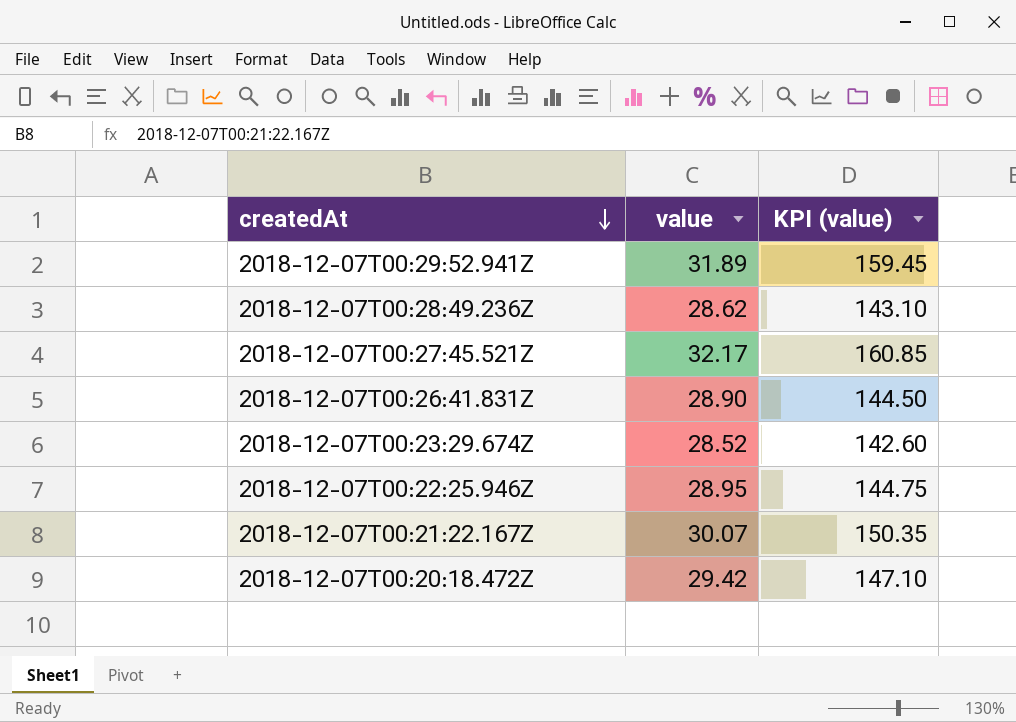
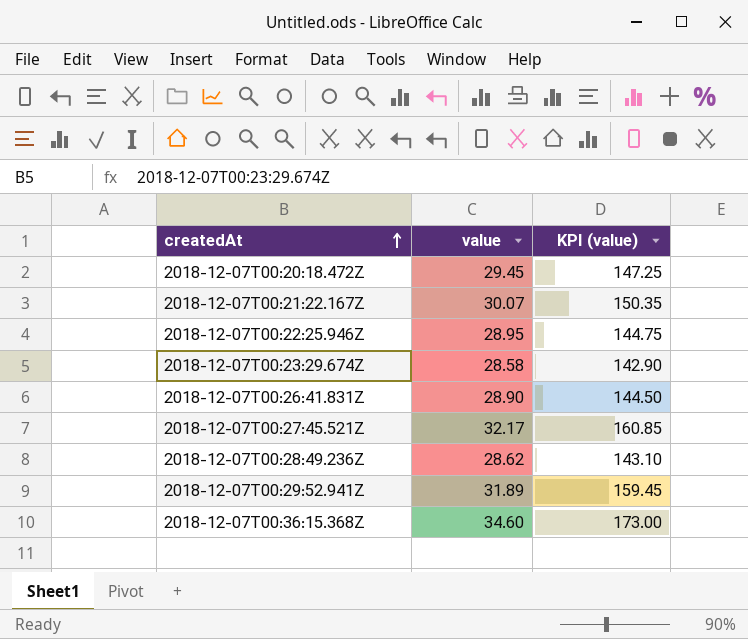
row order: createdAt descending -> createdAt ascending
2018-12-07T00:20:18.472Z | value: 29.42 -> 29.45
2018-12-07T00:20:18.472Z | KPI (value): 147.10 -> 147.25
2018-12-07T00:23:29.674Z | value: 28.52 -> 28.58
2018-12-07T00:23:29.674Z | KPI (value): 142.60 -> 142.90
row 2018-12-07T00:36:15.368Z: none -> 34.60 | 173.00

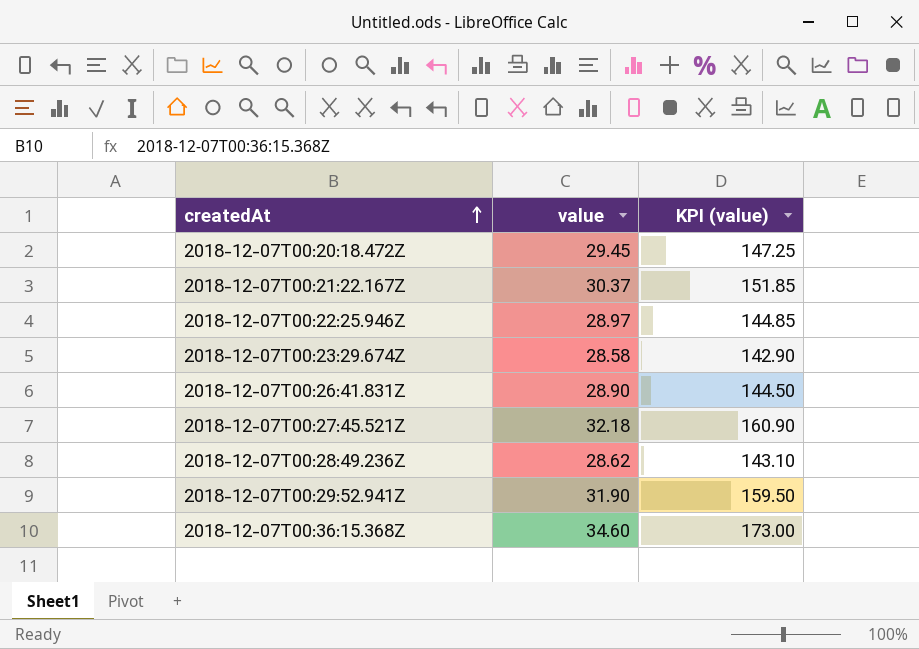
2018-12-07T00:21:22.167Z | value: 30.07 -> 30.37
2018-12-07T00:21:22.167Z | KPI (value): 150.35 -> 151.85
2018-12-07T00:22:25.946Z | value: 28.95 -> 28.97
2018-12-07T00:22:25.946Z | KPI (value): 144.75 -> 144.85
2018-12-07T00:27:45.521Z | value: 32.17 -> 32.18
2018-12-07T00:27:45.521Z | KPI (value): 160.85 -> 160.90
2018-12-07T00:29:52.941Z | value: 31.89 -> 31.90
2018-12-07T00:29:52.941Z | KPI (value): 159.45 -> 159.50

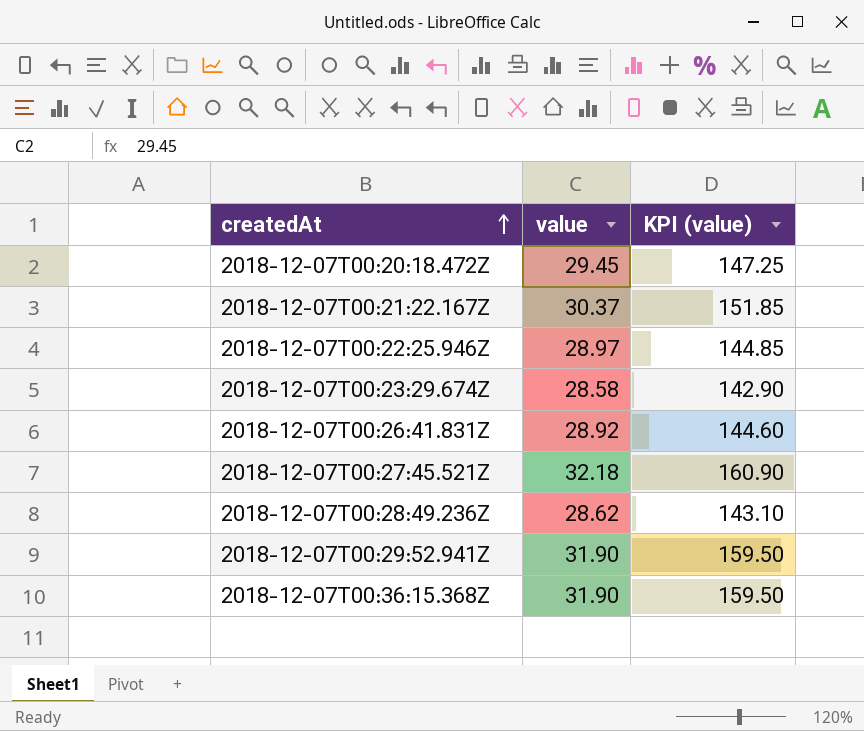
2018-12-07T00:26:41.831Z | value: 28.90 -> 28.92
2018-12-07T00:26:41.831Z | KPI (value): 144.50 -> 144.60
2018-12-07T00:36:15.368Z | value: 34.60 -> 31.90
2018-12-07T00:36:15.368Z | KPI (value): 173.00 -> 159.50

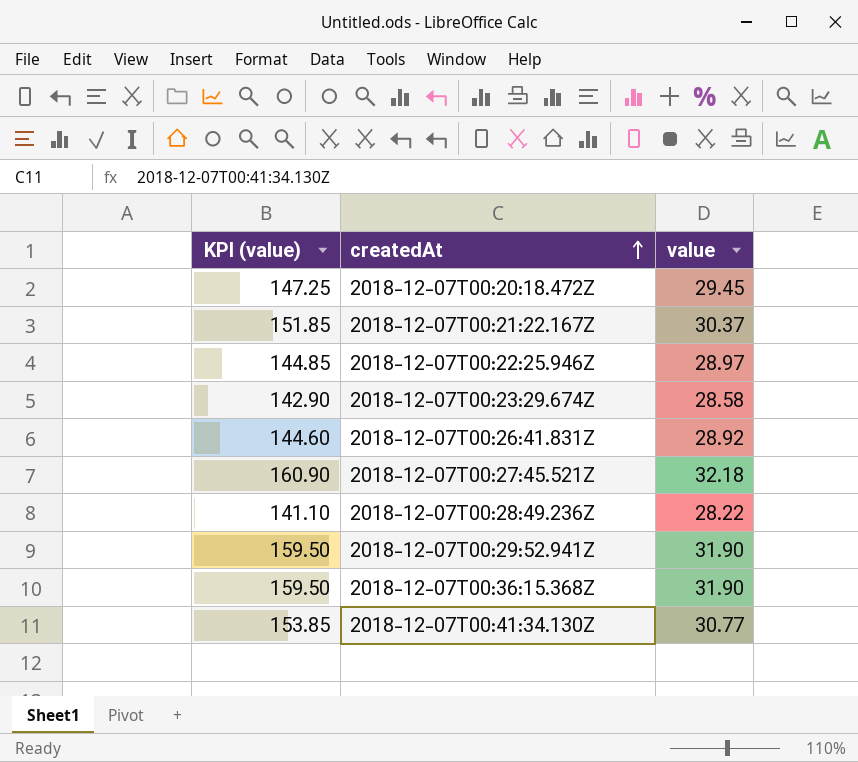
column KPI (value) | position: 3 -> 1
2018-12-07T00:28:49.236Z | KPI (value): 143.10 -> 141.10
2018-12-07T00:28:49.236Z | value: 28.62 -> 28.22
row 2018-12-07T00:41:34.130Z: none -> 153.85 | 30.77

